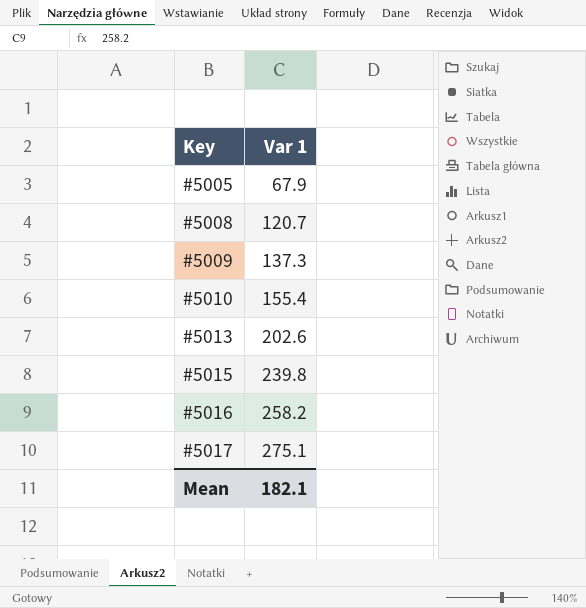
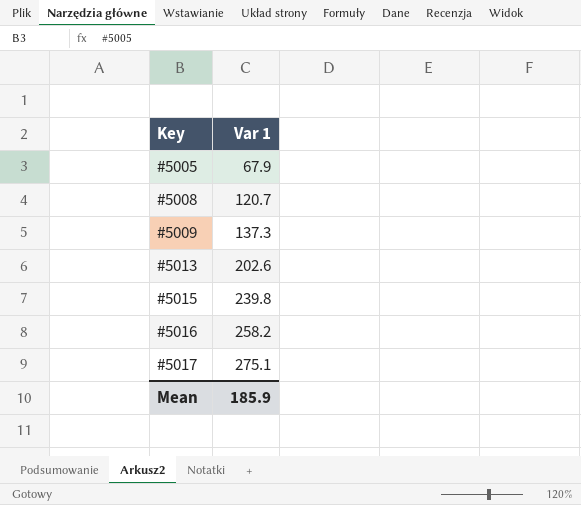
row #5010: 155.4 -> none
Mean | Var 1: 182.1 -> 185.9

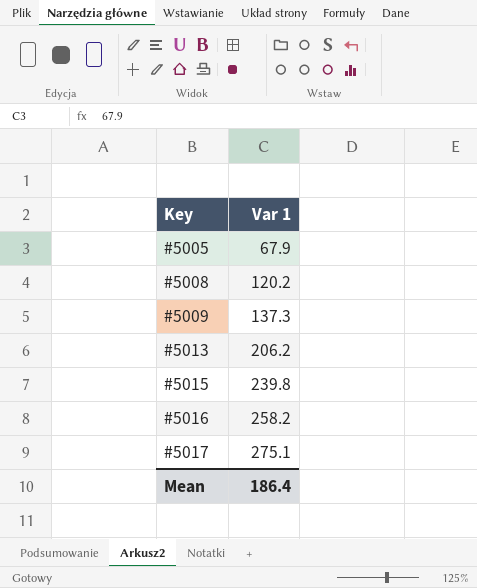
#5008 | Var 1: 120.7 -> 120.2
#5013 | Var 1: 202.6 -> 206.2
Mean | Var 1: 185.9 -> 186.4

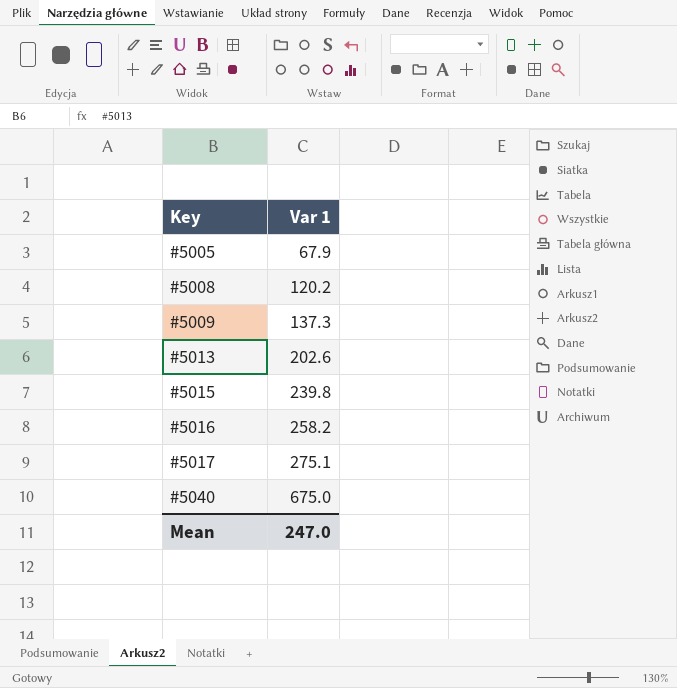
#5013 | Var 1: 206.2 -> 202.6
row #5040: none -> 675.0
Mean | Var 1: 186.4 -> 247.0

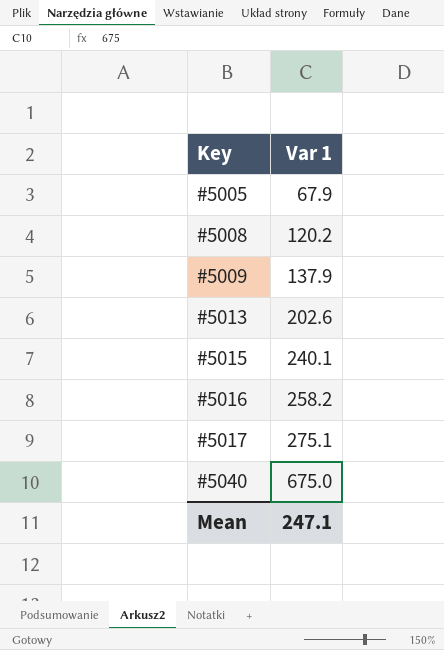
#5009 | Var 1: 137.3 -> 137.9
#5015 | Var 1: 239.8 -> 240.1
Mean | Var 1: 247.0 -> 247.1

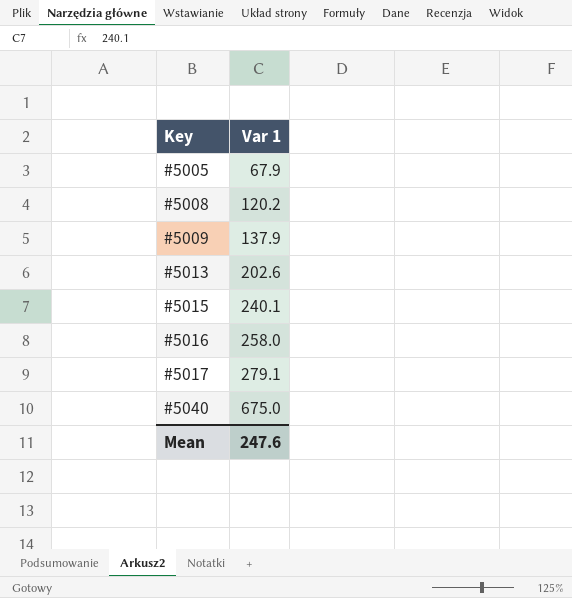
#5016 | Var 1: 258.2 -> 258.0
#5017 | Var 1: 275.1 -> 279.1
Mean | Var 1: 247.1 -> 247.6

